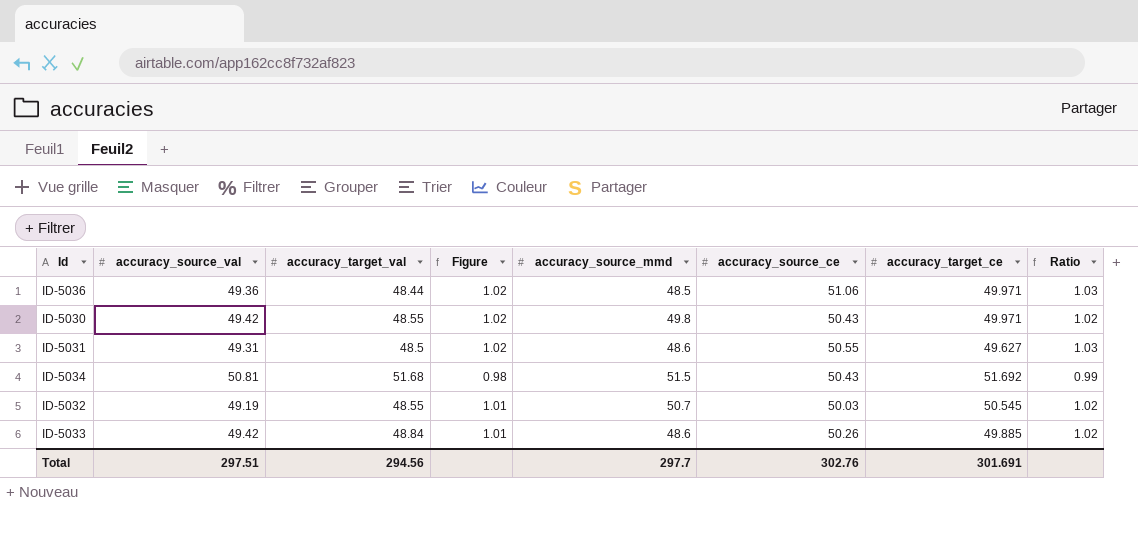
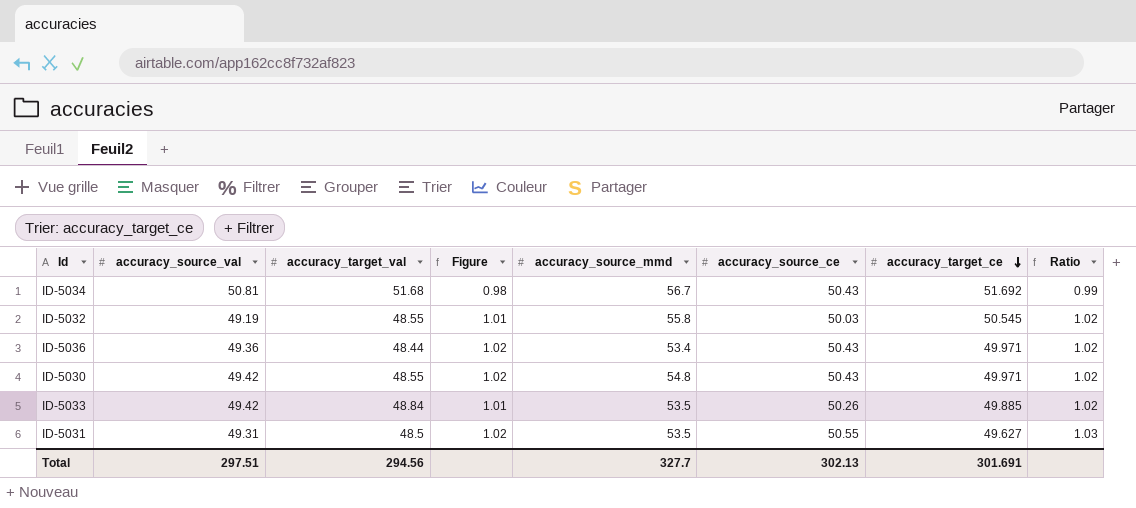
row order: none -> accuracy_target_ce descending
ID-5034 | accuracy_source_mmd: 51.5 -> 56.7
ID-5032 | accuracy_source_mmd: 50.7 -> 55.8
ID-5036 | accuracy_source_mmd: 48.5 -> 53.4
ID-5036 | accuracy_source_ce: 51.06 -> 50.43
ID-5036 | Ratio: 1.03 -> 1.02
ID-5030 | accuracy_source_mmd: 49.8 -> 54.8
ID-5033 | accuracy_source_mmd: 48.6 -> 53.5
ID-5031 | accuracy_source_mmd: 48.6 -> 53.5
Total | accuracy_source_mmd: 297.7 -> 327.7
Total | accuracy_source_ce: 302.76 -> 302.13

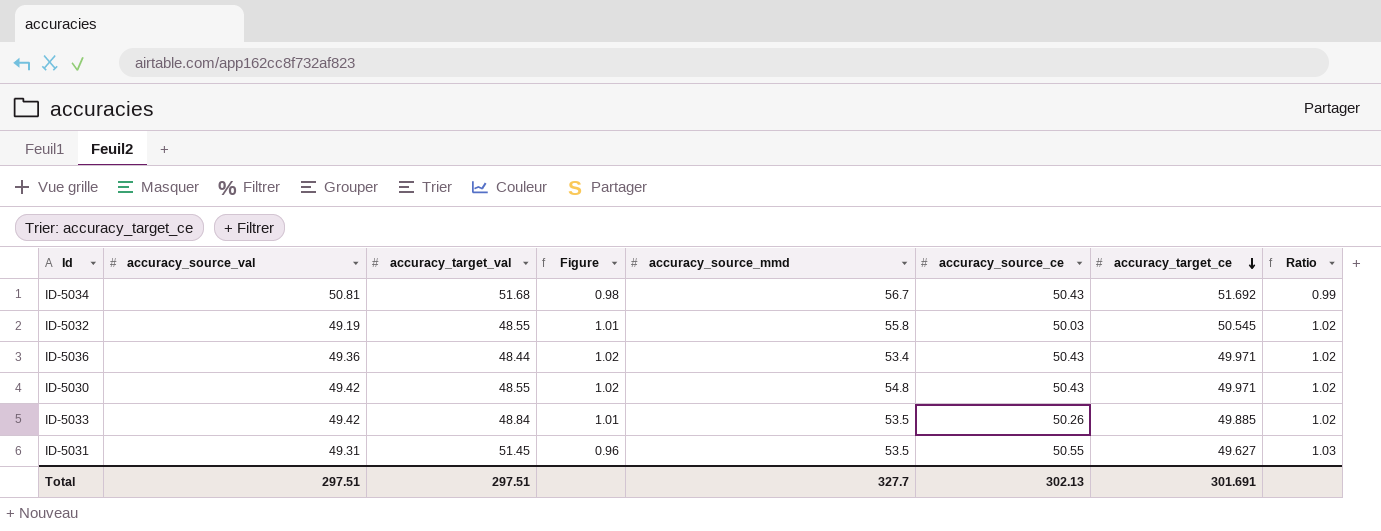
ID-5031 | accuracy_target_val: 48.5 -> 51.45
ID-5031 | Figure: 1.02 -> 0.96
Total | accuracy_target_val: 294.56 -> 297.51

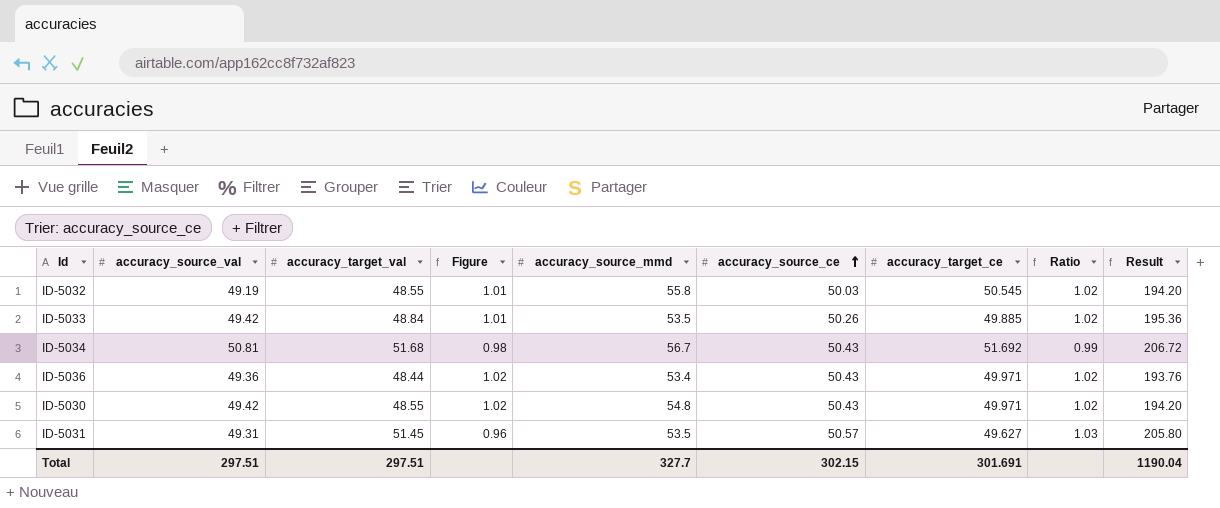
row order: accuracy_target_ce descending -> accuracy_source_ce ascending
column Result | formula: none -> [accuracy_target_val] * 4
ID-5031 | accuracy_source_ce: 50.55 -> 50.57
Total | accuracy_source_ce: 302.13 -> 302.15

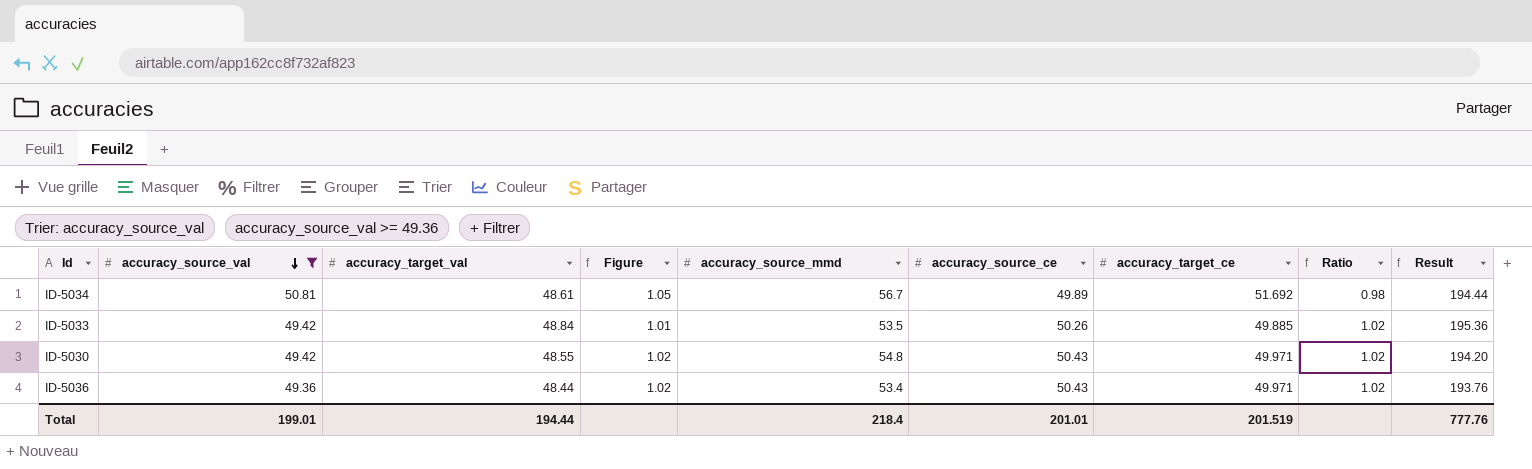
filter: none -> accuracy_source_val >= 49.36
row order: accuracy_source_ce ascending -> accuracy_source_val descending
ID-5034 | accuracy_target_val: 51.68 -> 48.61
ID-5034 | Figure: 0.98 -> 1.05
ID-5034 | accuracy_source_ce: 50.43 -> 49.89
ID-5034 | Ratio: 0.99 -> 0.98
ID-5034 | Result: 206.72 -> 194.44
Total | accuracy_source_val: 297.51 -> 199.01
Total | accuracy_target_val: 297.51 -> 194.44
Total | accuracy_source_mmd: 327.7 -> 218.4
Total | accuracy_source_ce: 302.15 -> 201.01
Total | accuracy_target_ce: 301.691 -> 201.519
Total | Result: 1190.04 -> 777.76

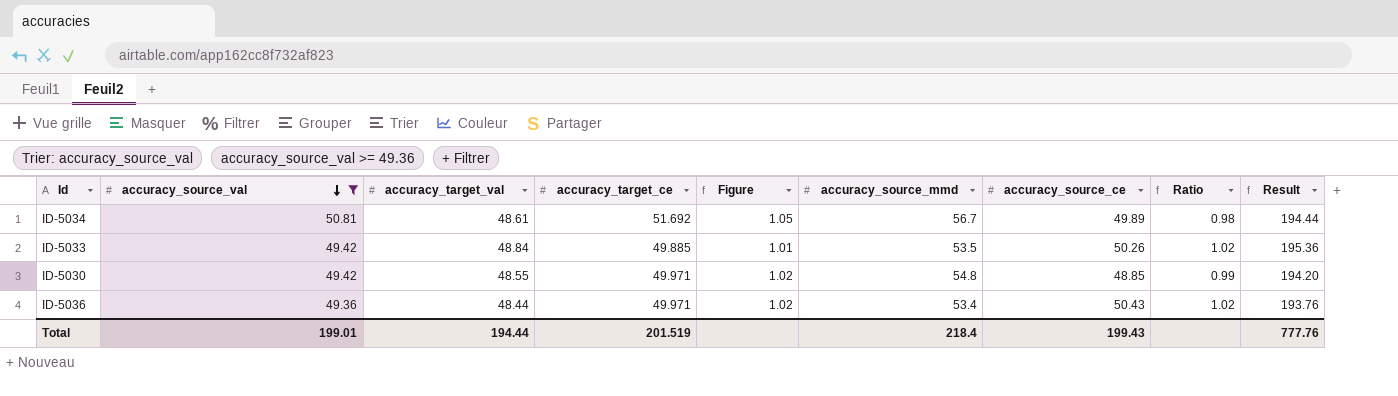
column accuracy_target_ce | position: 7 -> 4
ID-5030 | accuracy_source_ce: 50.43 -> 48.85
ID-5030 | Ratio: 1.02 -> 0.99
Total | accuracy_source_ce: 201.01 -> 199.43

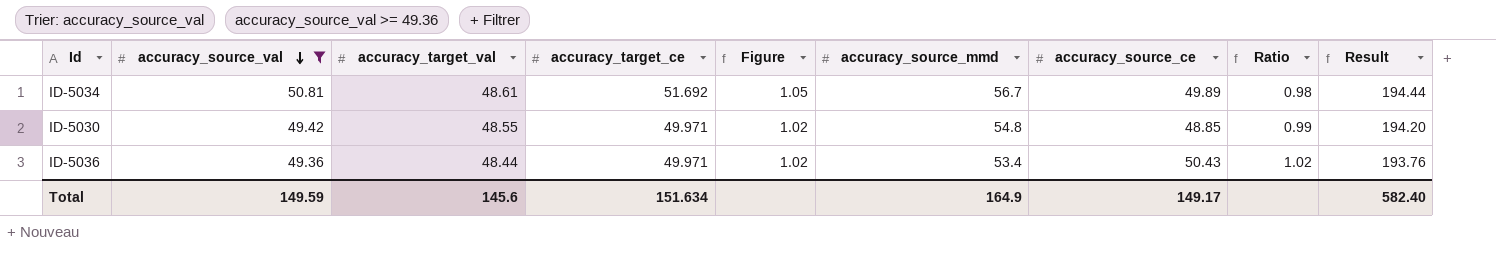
row ID-5033: 49.42 | 48.84 | 49.885 | 1.01 | 53.5 | 50.26 | 1.02 | 195.36 -> none
Total | accuracy_source_val: 199.01 -> 149.59
Total | accuracy_target_val: 194.44 -> 145.6
Total | accuracy_target_ce: 201.519 -> 151.634
Total | accuracy_source_mmd: 218.4 -> 164.9
Total | accuracy_source_ce: 199.43 -> 149.17
Total | Result: 777.76 -> 582.40

